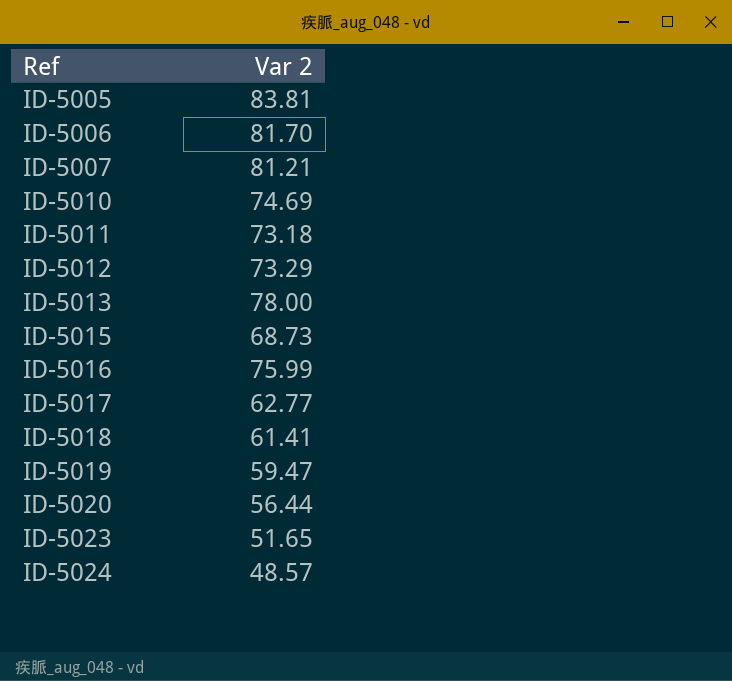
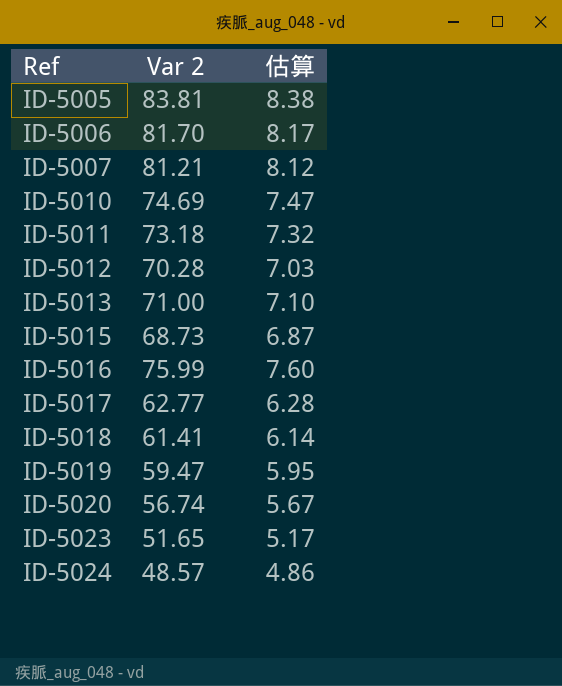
column 估算 | formula: none -> [Var 2] * 0.1
ID-5012 | Var 2: 73.29 -> 70.28
ID-5013 | Var 2: 78.00 -> 71.00
ID-5020 | Var 2: 56.44 -> 56.74

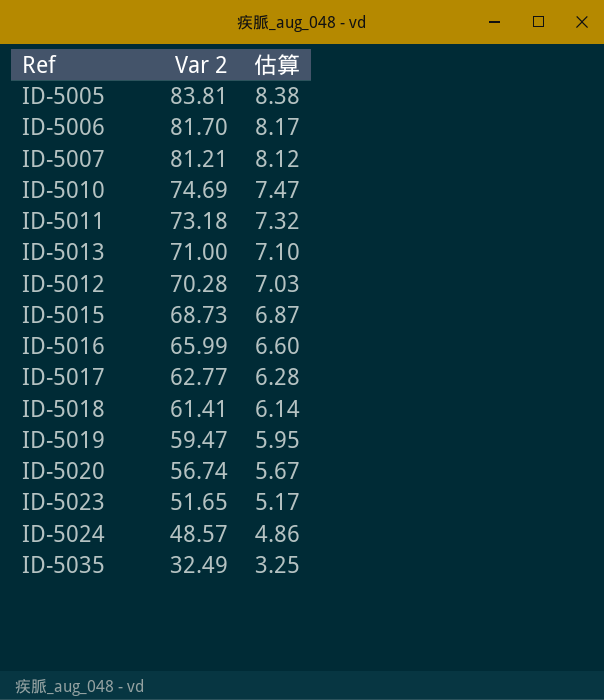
row order: Ref ascending -> Var 2 descending
ID-5016 | Var 2: 75.99 -> 65.99
ID-5016 | 估算: 7.60 -> 6.60
row ID-5035: none -> 32.49 | 3.25

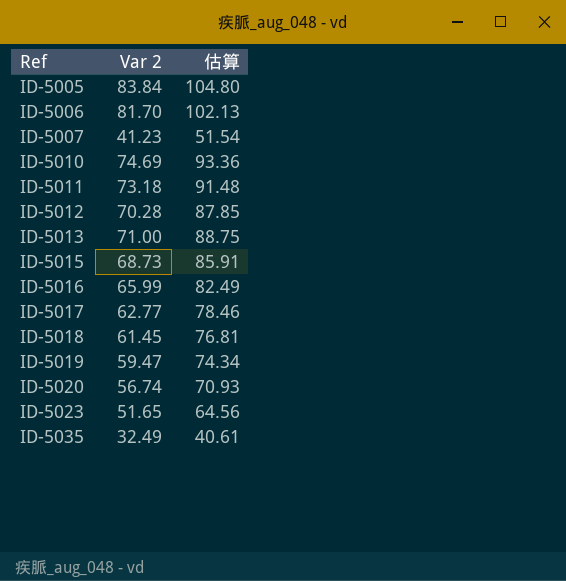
row order: Var 2 descending -> Ref ascending
column 估算 | formula: [Var 2] * 0.1 -> [Var 2] * 1.25
row ID-5024: 48.57 | 4.86 -> none
ID-5005 | Var 2: 83.81 -> 83.84
ID-5007 | Var 2: 81.21 -> 41.23
ID-5018 | Var 2: 61.41 -> 61.45

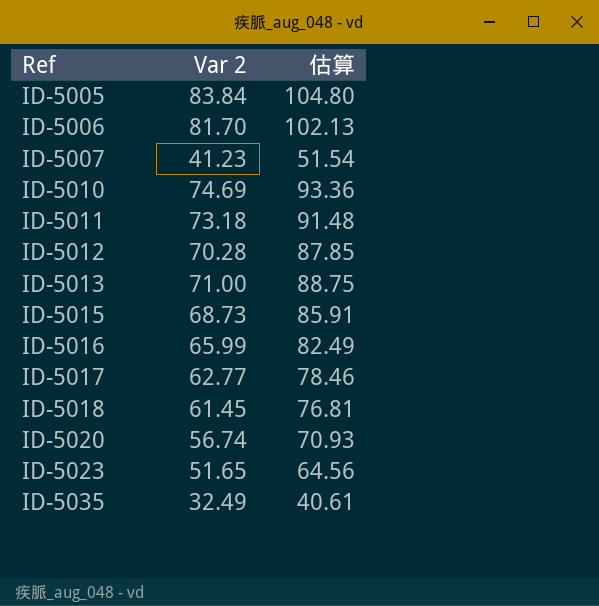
row ID-5019: 59.47 | 74.34 -> none

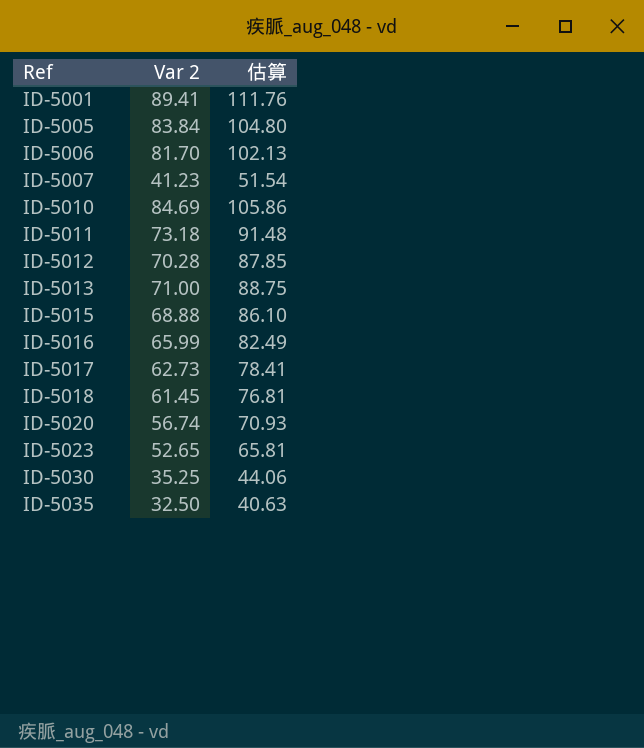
row ID-5001: none -> 89.41 | 111.76
ID-5010 | Var 2: 74.69 -> 84.69
ID-5010 | 估算: 93.36 -> 105.86
ID-5015 | Var 2: 68.73 -> 68.88
ID-5015 | 估算: 85.91 -> 86.10
ID-5017 | Var 2: 62.77 -> 62.73
ID-5017 | 估算: 78.46 -> 78.41
ID-5023 | Var 2: 51.65 -> 52.65
ID-5023 | 估算: 64.56 -> 65.81
row ID-5030: none -> 35.25 | 44.06
ID-5035 | Var 2: 32.49 -> 32.50
ID-5035 | 估算: 40.61 -> 40.63

